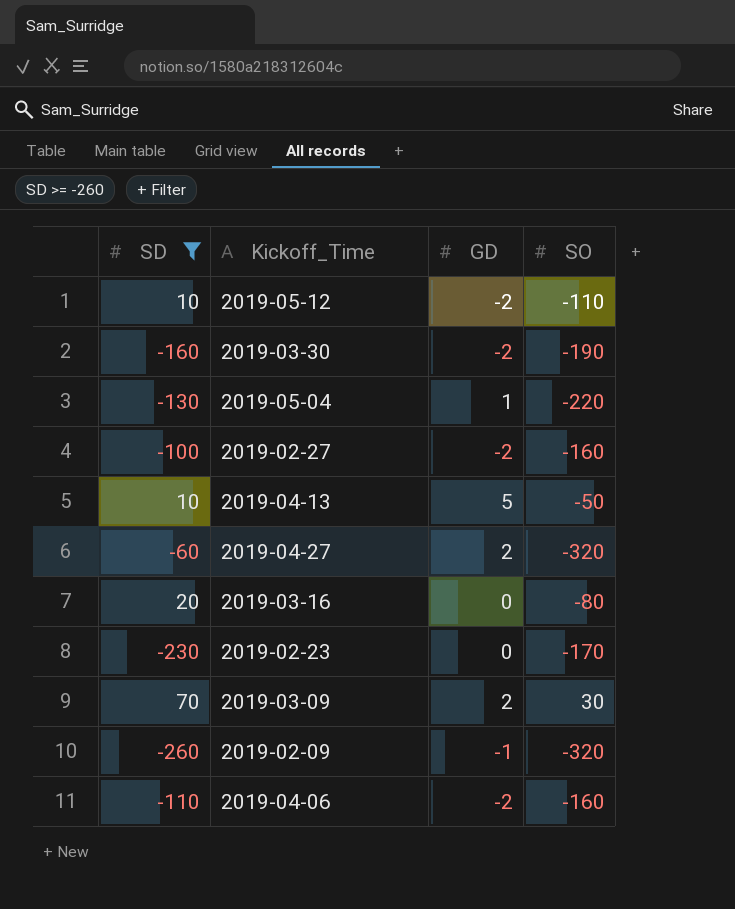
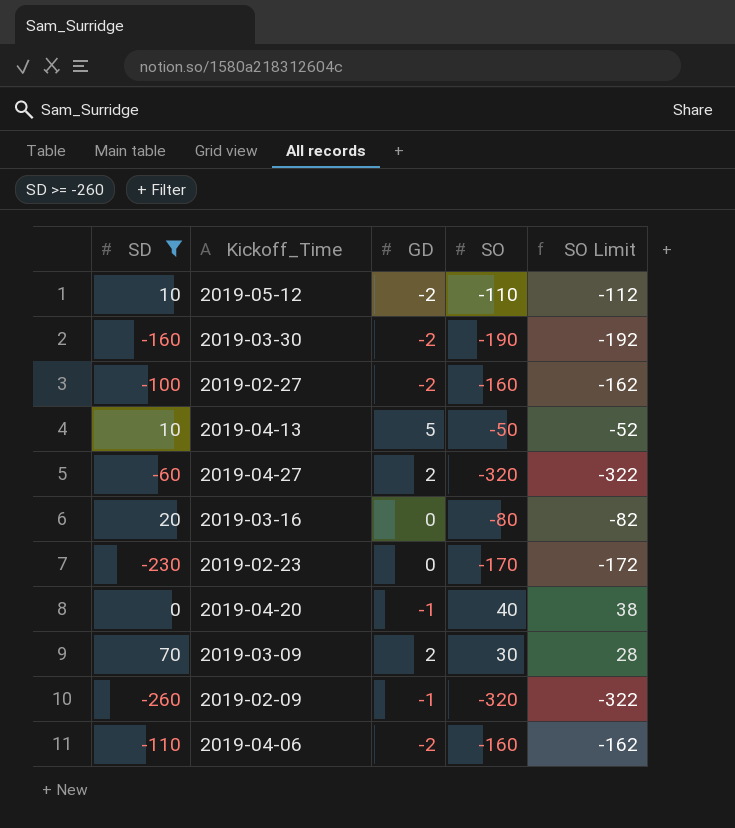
column SO Limit | formula: none -> [SO] - 2
row 2019-05-04: -130 | 1 | -220 -> none
row 2019-04-20: none -> 0 | -1 | 40 | 38

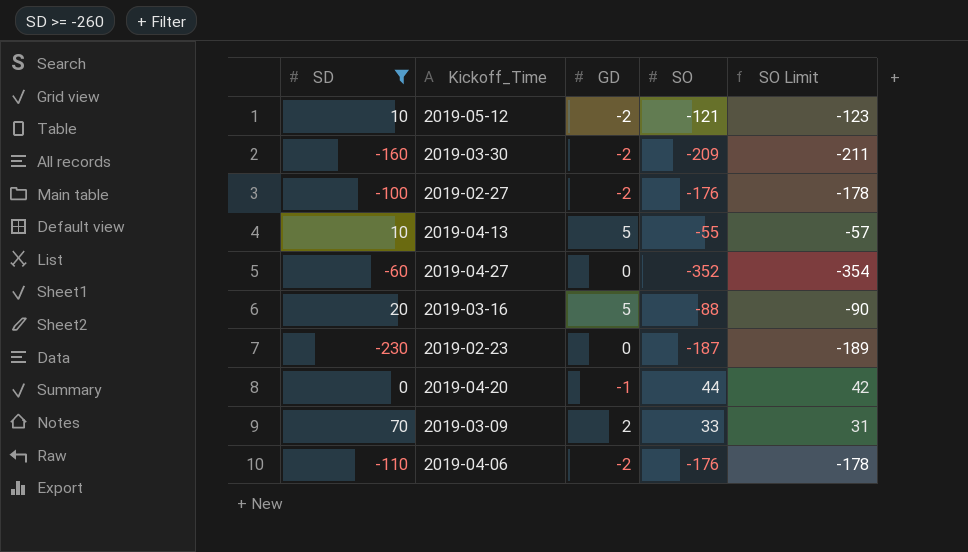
row 2019-02-09: -260 | -1 | -320 | -322 -> none
2019-05-12 | SO: -110 -> -121
2019-05-12 | SO Limit: -112 -> -123
2019-03-30 | SO: -190 -> -209
2019-03-30 | SO Limit: -192 -> -211
2019-02-27 | SO: -160 -> -176
2019-02-27 | SO Limit: -162 -> -178
2019-04-13 | SO: -50 -> -55
2019-04-13 | SO Limit: -52 -> -57
2019-04-27 | GD: 2 -> 0
2019-04-27 | SO: -320 -> -352
2019-04-27 | SO Limit: -322 -> -354
2019-03-16 | GD: 0 -> 5
2019-03-16 | SO: -80 -> -88
2019-03-16 | SO Limit: -82 -> -90
2019-02-23 | SO: -170 -> -187
2019-02-23 | SO Limit: -172 -> -189
2019-04-20 | SO: 40 -> 44
2019-04-20 | SO Limit: 38 -> 42
2019-03-09 | SO: 30 -> 33
2019-03-09 | SO Limit: 28 -> 31
2019-04-06 | SO: -160 -> -176
2019-04-06 | SO Limit: -162 -> -178

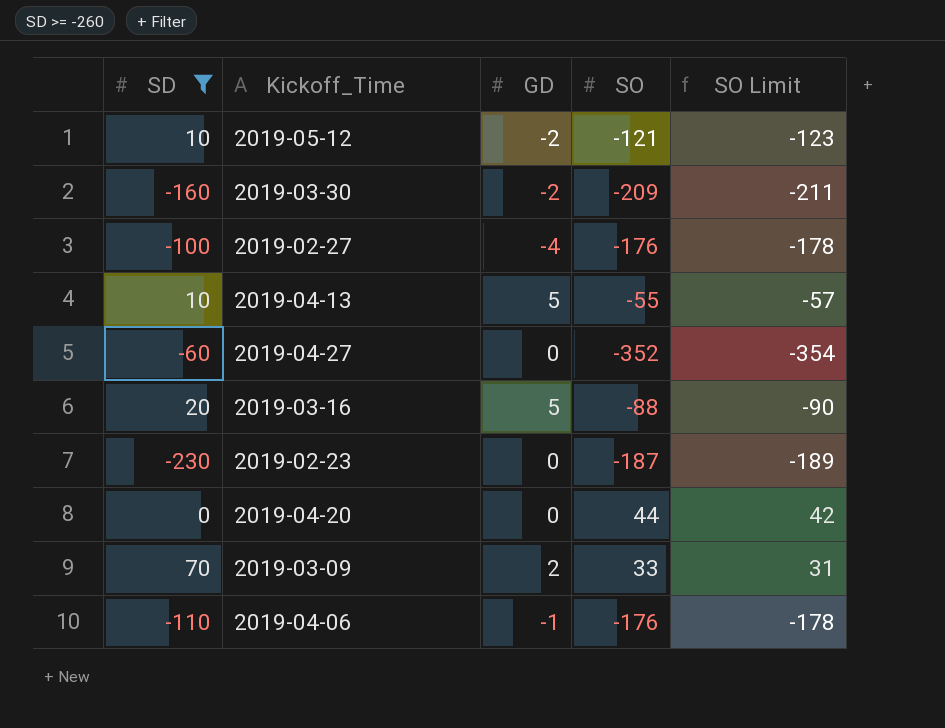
2019-02-27 | GD: -2 -> -4
2019-04-20 | GD: -1 -> 0
2019-04-06 | GD: -2 -> -1

